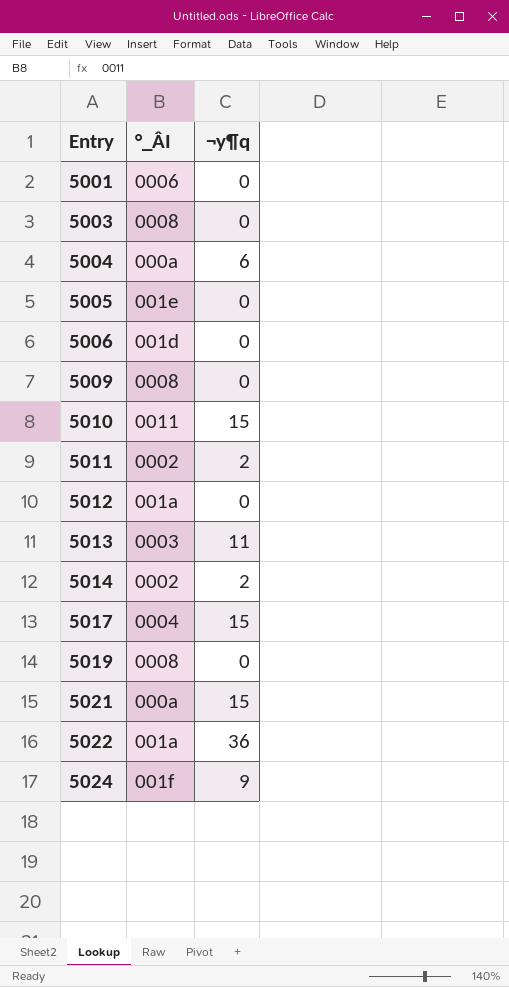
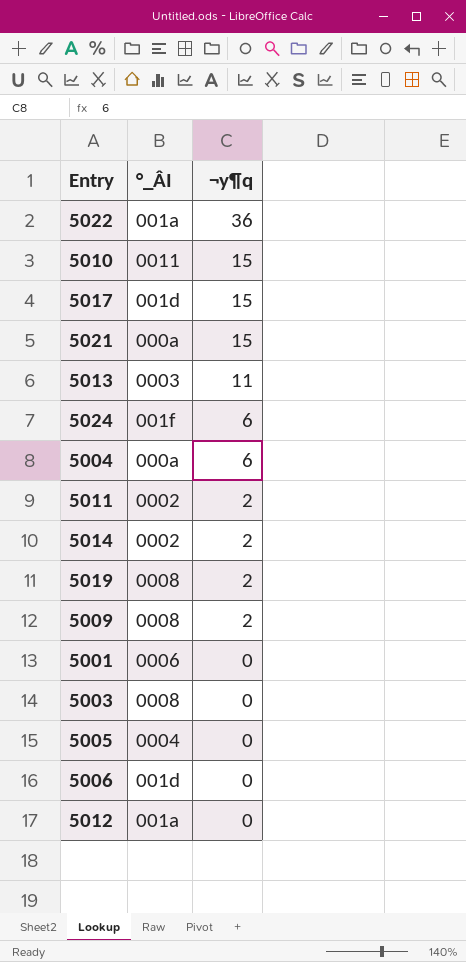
row order: Entry ascending -> ¬y¶q descending
5017 | °_ÂI: 0004 -> 001d
5024 | ¬y¶q: 9 -> 6
5019 | ¬y¶q: 0 -> 2
5009 | ¬y¶q: 0 -> 2
5005 | °_ÂI: 001e -> 0004

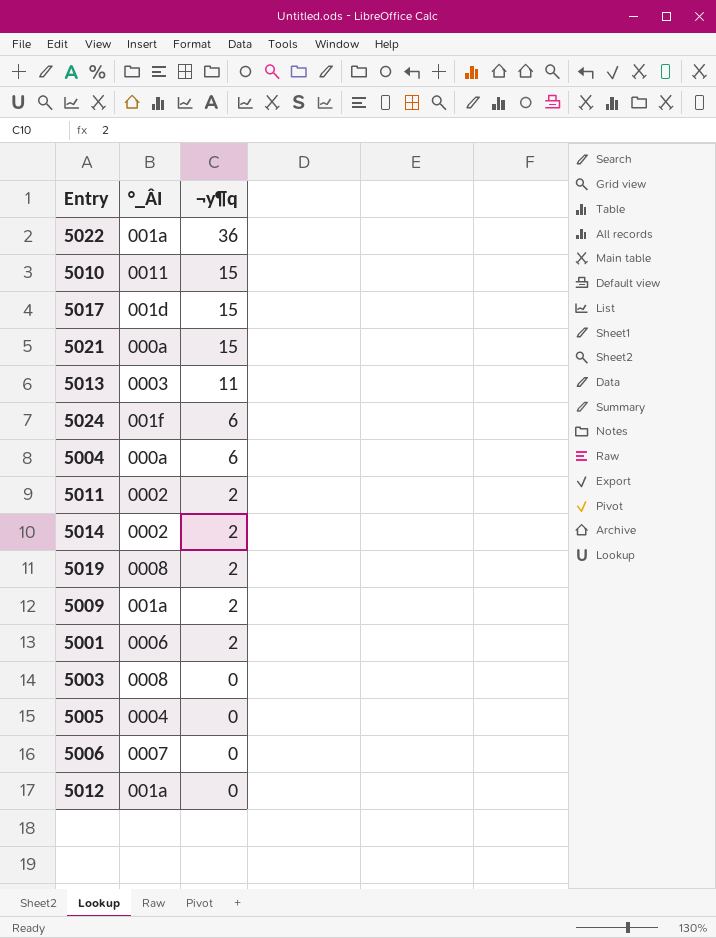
5009 | °_ÂI: 0008 -> 001a
5001 | ¬y¶q: 0 -> 2
5006 | °_ÂI: 001d -> 0007

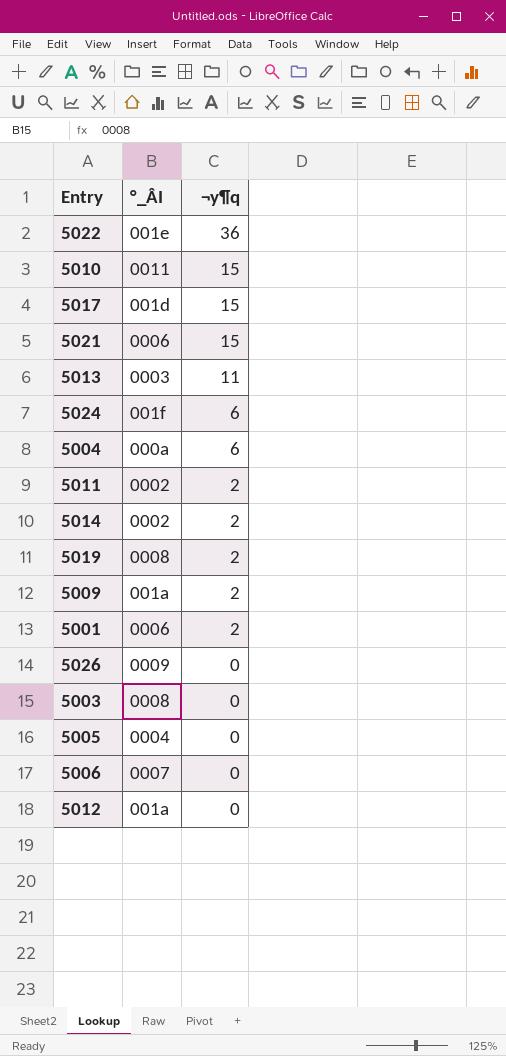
5022 | °_ÂI: 001a -> 001e
5021 | °_ÂI: 000a -> 0006
row 5026: none -> 0009 | 0

